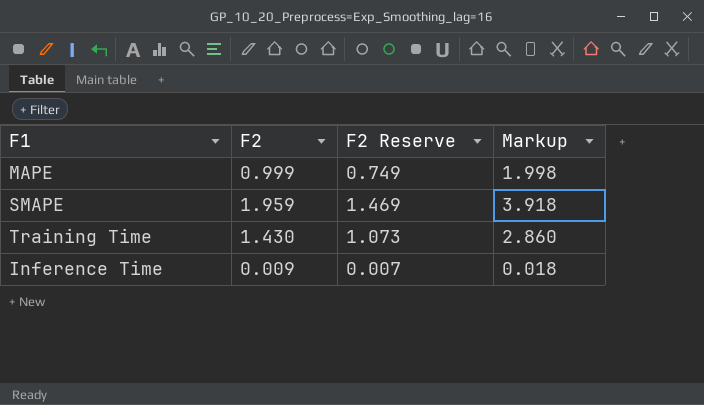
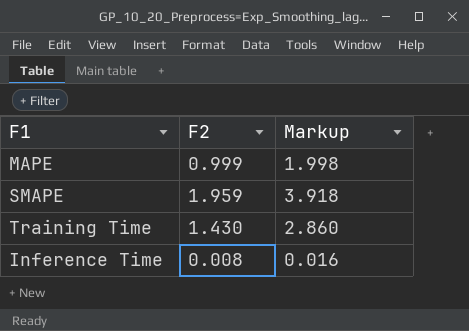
column F2 Reserve | formula: [F2] * 0.75 -> none
Inference Time | F2: 0.009 -> 0.008
Inference Time | Markup: 0.018 -> 0.016

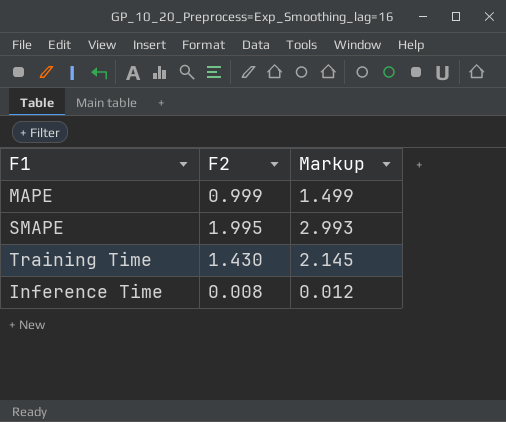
column Markup | formula: [F2] * 2 -> [F2] * 1.5
SMAPE | F2: 1.959 -> 1.995

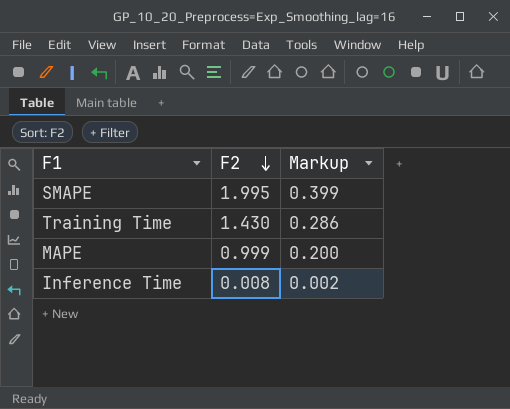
row order: none -> F2 descending
column Markup | formula: [F2] * 1.5 -> [F2] * 0.2

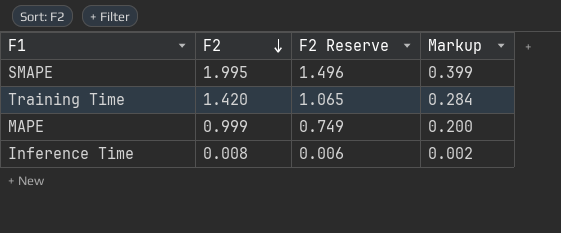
column F2 Reserve | formula: none -> [F2] * 0.75
Training Time | F2: 1.430 -> 1.420
Training Time | Markup: 0.286 -> 0.284

